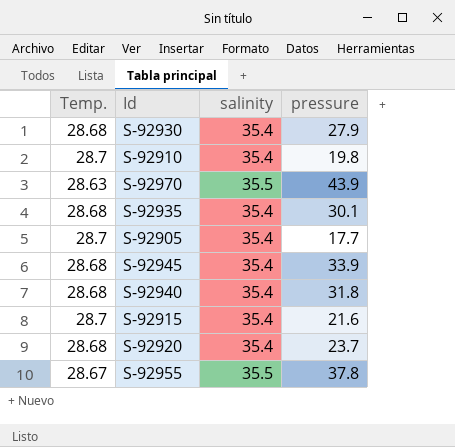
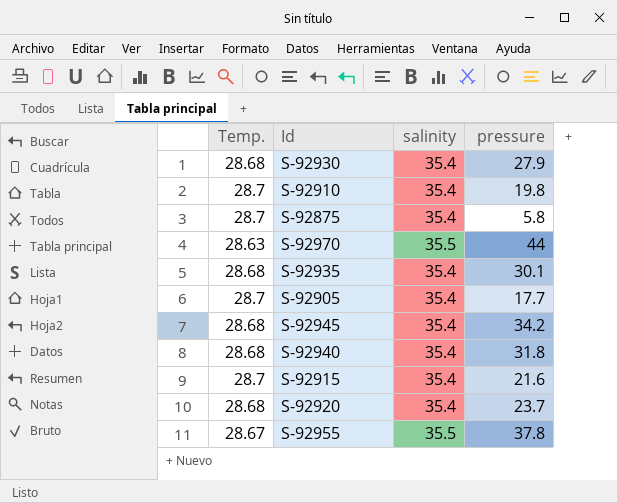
row S-92875: none -> 28.7 | 35.4 | 5.8
S-92970 | pressure: 43.9 -> 44
S-92945 | pressure: 33.9 -> 34.2

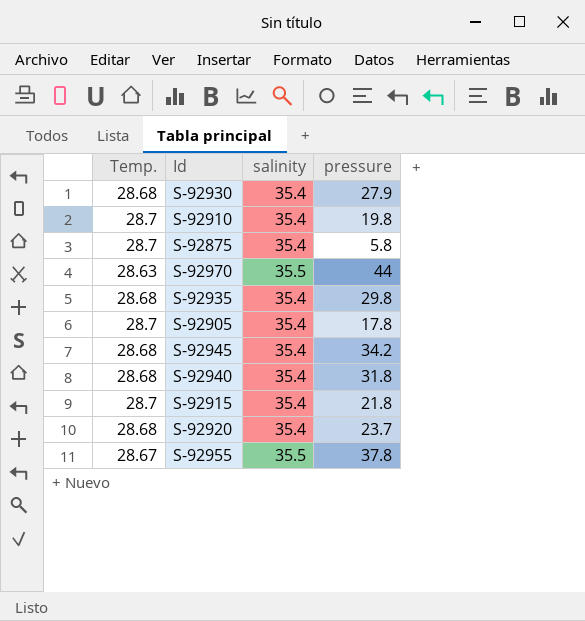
S-92935 | pressure: 30.1 -> 29.8
S-92905 | pressure: 17.7 -> 17.8
S-92915 | pressure: 21.6 -> 21.8

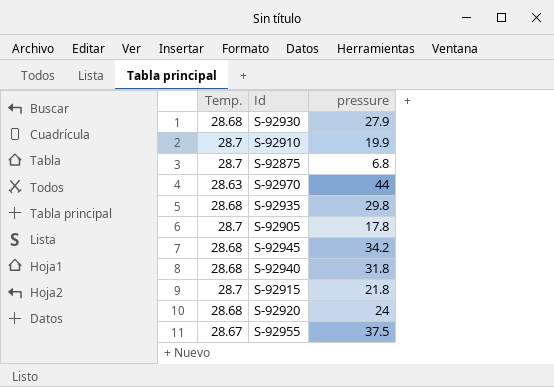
column salinity | position: 3 -> none
S-92910 | pressure: 19.8 -> 19.9
S-92875 | pressure: 5.8 -> 6.8
S-92920 | pressure: 23.7 -> 24
S-92955 | pressure: 37.8 -> 37.5

